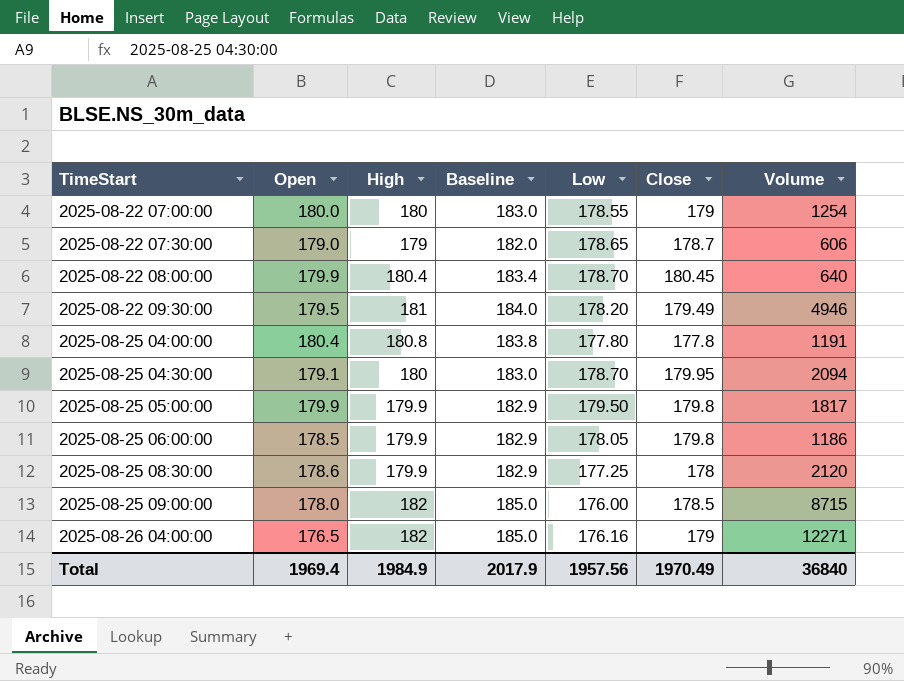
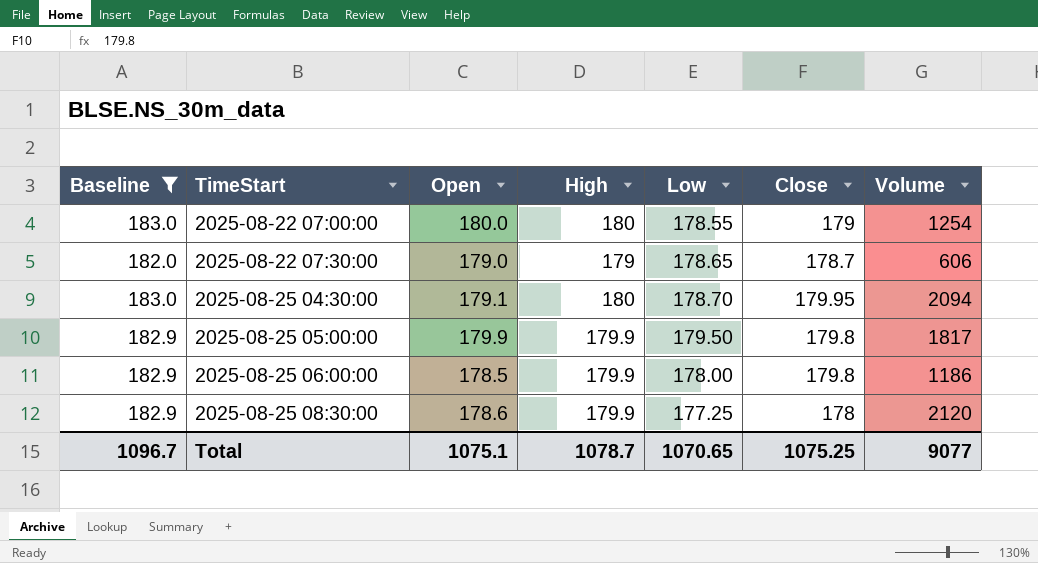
filter: none -> Baseline <= 183.0
column Baseline | position: 4 -> 1
2025-08-25 06:00:00 | Low: 178.05 -> 178.00
Total | Baseline: 2017.9 -> 1096.7
Total | Open: 1969.4 -> 1075.1
Total | High: 1984.9 -> 1078.7
Total | Low: 1957.56 -> 1070.65
Total | Close: 1970.49 -> 1075.25
Total | Volume: 36840 -> 9077

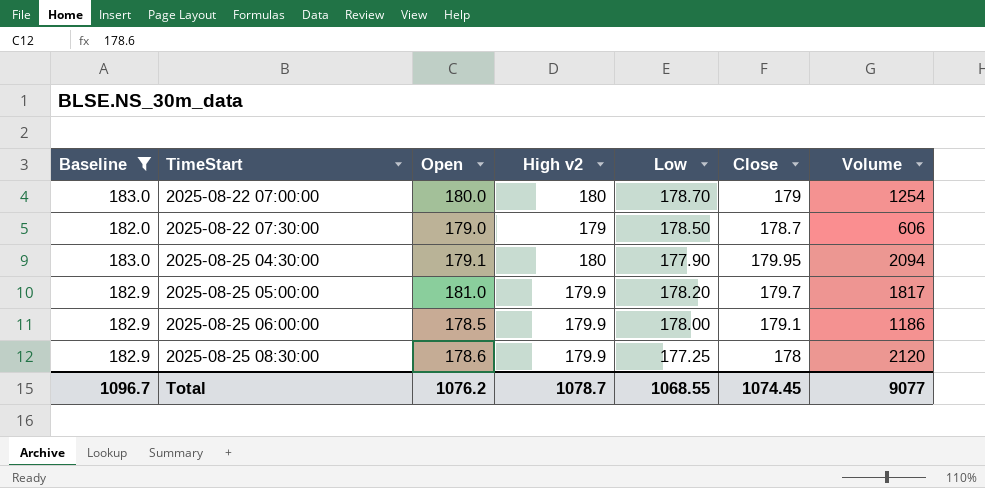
column name: High -> High v2
2025-08-22 07:00:00 | Low: 178.55 -> 178.70
2025-08-22 07:30:00 | Low: 178.65 -> 178.50
2025-08-25 04:30:00 | Low: 178.70 -> 177.90
2025-08-25 05:00:00 | Open: 179.9 -> 181.0
2025-08-25 05:00:00 | Low: 179.50 -> 178.20
2025-08-25 05:00:00 | Close: 179.8 -> 179.7
2025-08-25 06:00:00 | Close: 179.8 -> 179.1
Total | Open: 1075.1 -> 1076.2
Total | Low: 1070.65 -> 1068.55
Total | Close: 1075.25 -> 1074.45

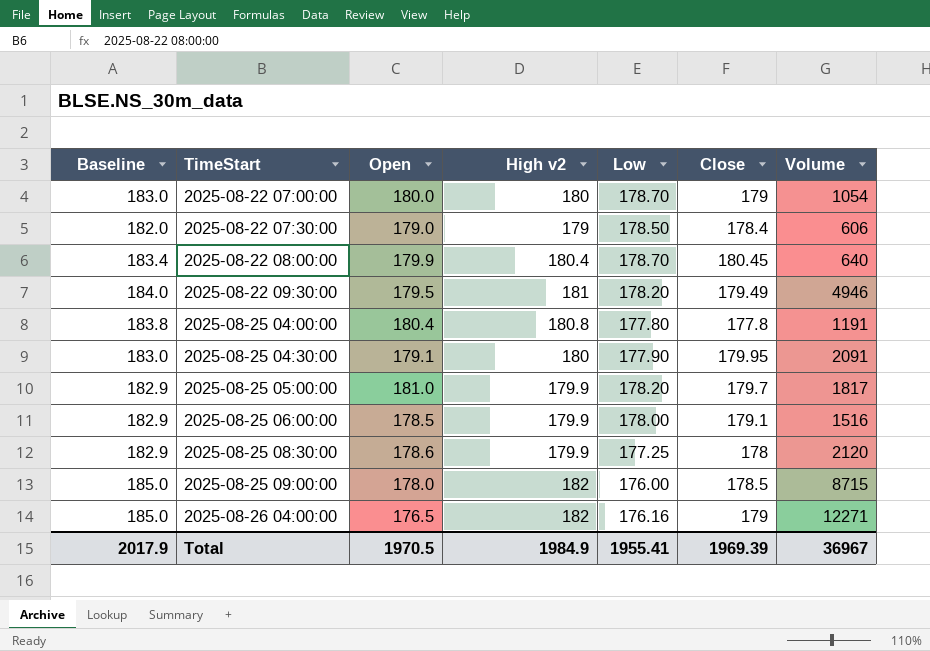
filter: Baseline <= 183.0 -> none
2025-08-22 07:00:00 | Volume: 1254 -> 1054
2025-08-22 07:30:00 | Close: 178.7 -> 178.4
2025-08-25 04:30:00 | Volume: 2094 -> 2091
2025-08-25 06:00:00 | Volume: 1186 -> 1516
Total | Baseline: 1096.7 -> 2017.9
Total | Open: 1076.2 -> 1970.5
Total | High v2: 1078.7 -> 1984.9
Total | Low: 1068.55 -> 1955.41
Total | Close: 1074.45 -> 1969.39
Total | Volume: 9077 -> 36967

